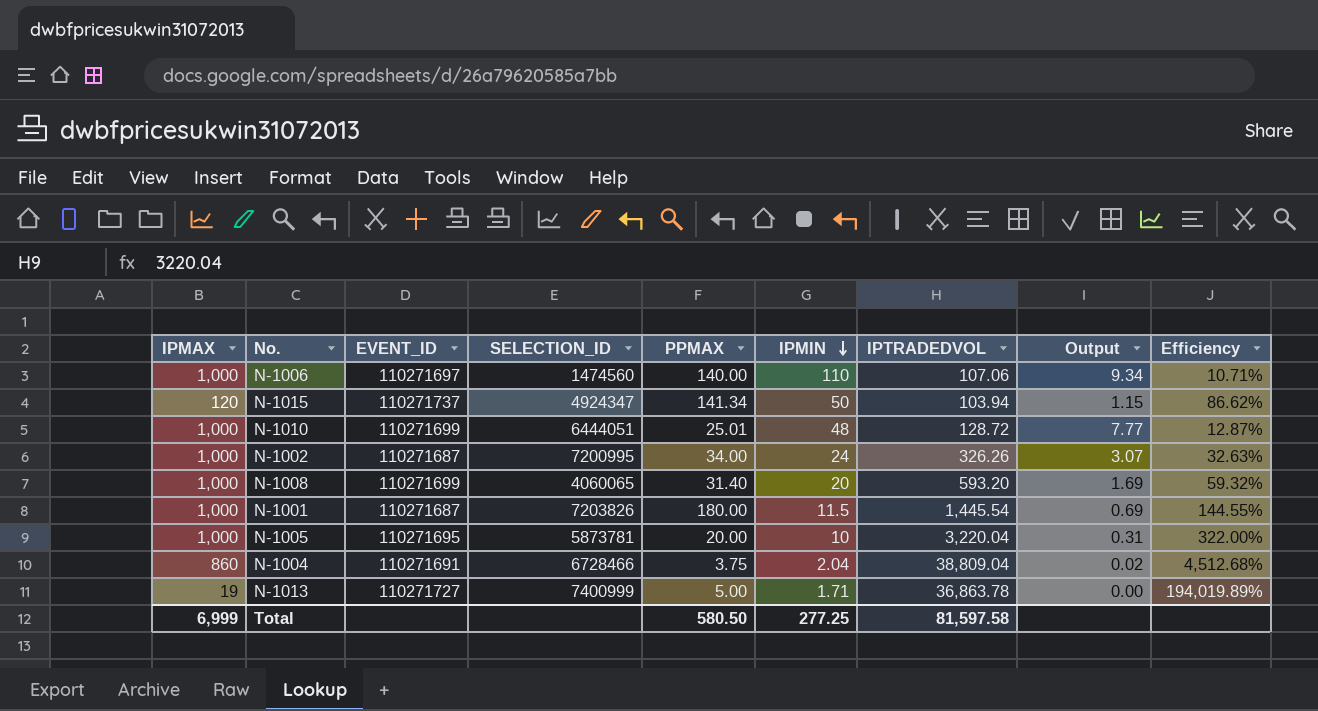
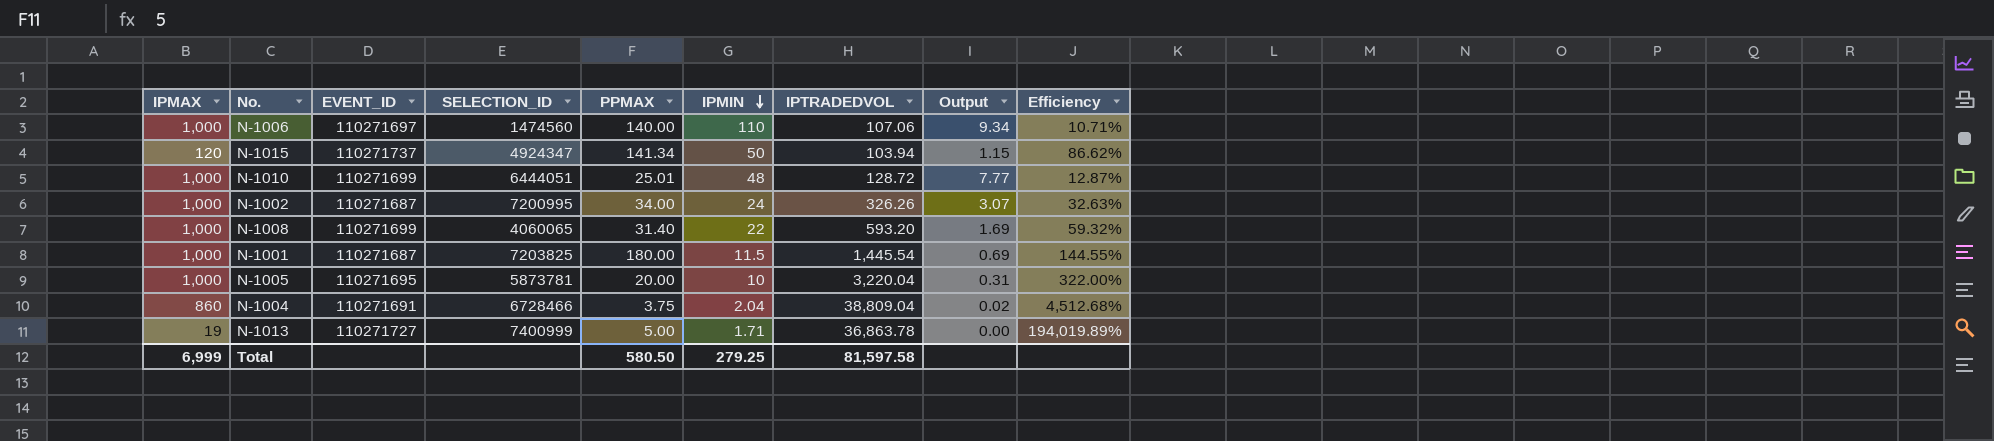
N-1008 | IPMIN: 20 -> 22
N-1001 | SELECTION_ID: 7203826 -> 7203825
Total | IPMIN: 277.25 -> 279.25

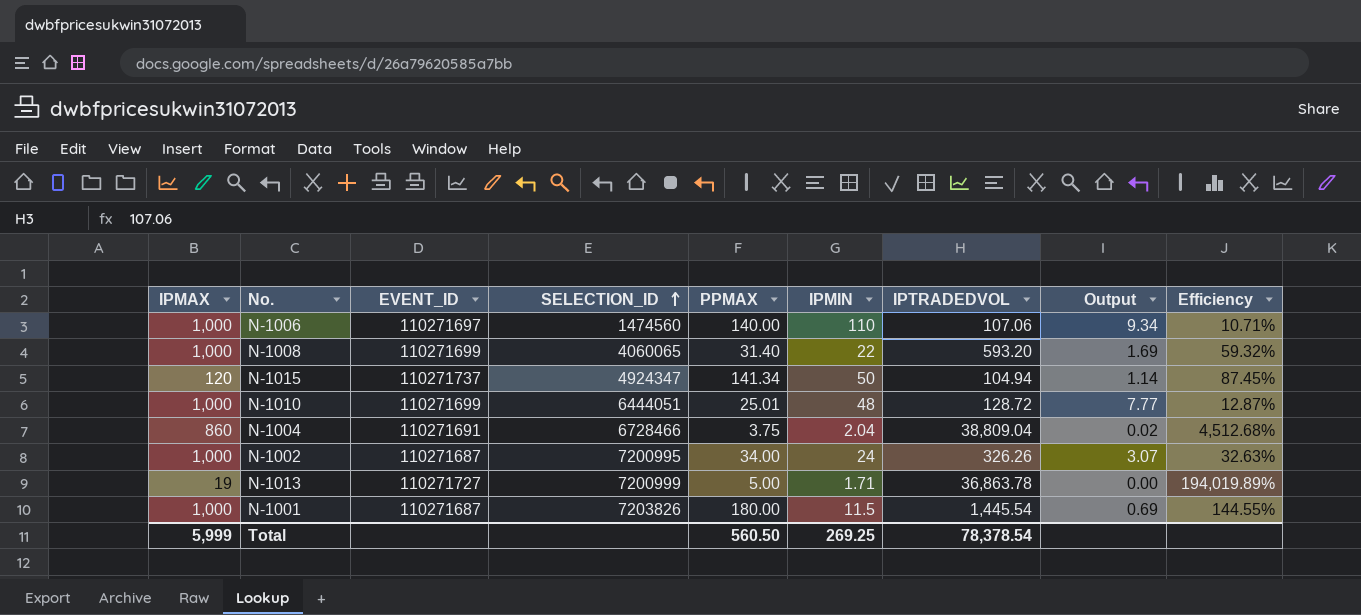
row order: IPMIN descending -> SELECTION_ID ascending
row N-1005: 1,000 | 110271695 | 5873781 | 20.00 | 10 | 3,220.04 | 0.31 | 322.00% -> none
N-1015 | IPTRADEDVOL: 103.94 -> 104.94
N-1015 | Output: 1.15 -> 1.14
N-1015 | Efficiency: 86.62% -> 87.45%
N-1013 | SELECTION_ID: 7400999 -> 7200999
N-1001 | SELECTION_ID: 7203825 -> 7203826
Total | IPMAX: 6,999 -> 5,999
Total | PPMAX: 580.50 -> 560.50
Total | IPMIN: 279.25 -> 269.25
Total | IPTRADEDVOL: 81,597.58 -> 78,378.54

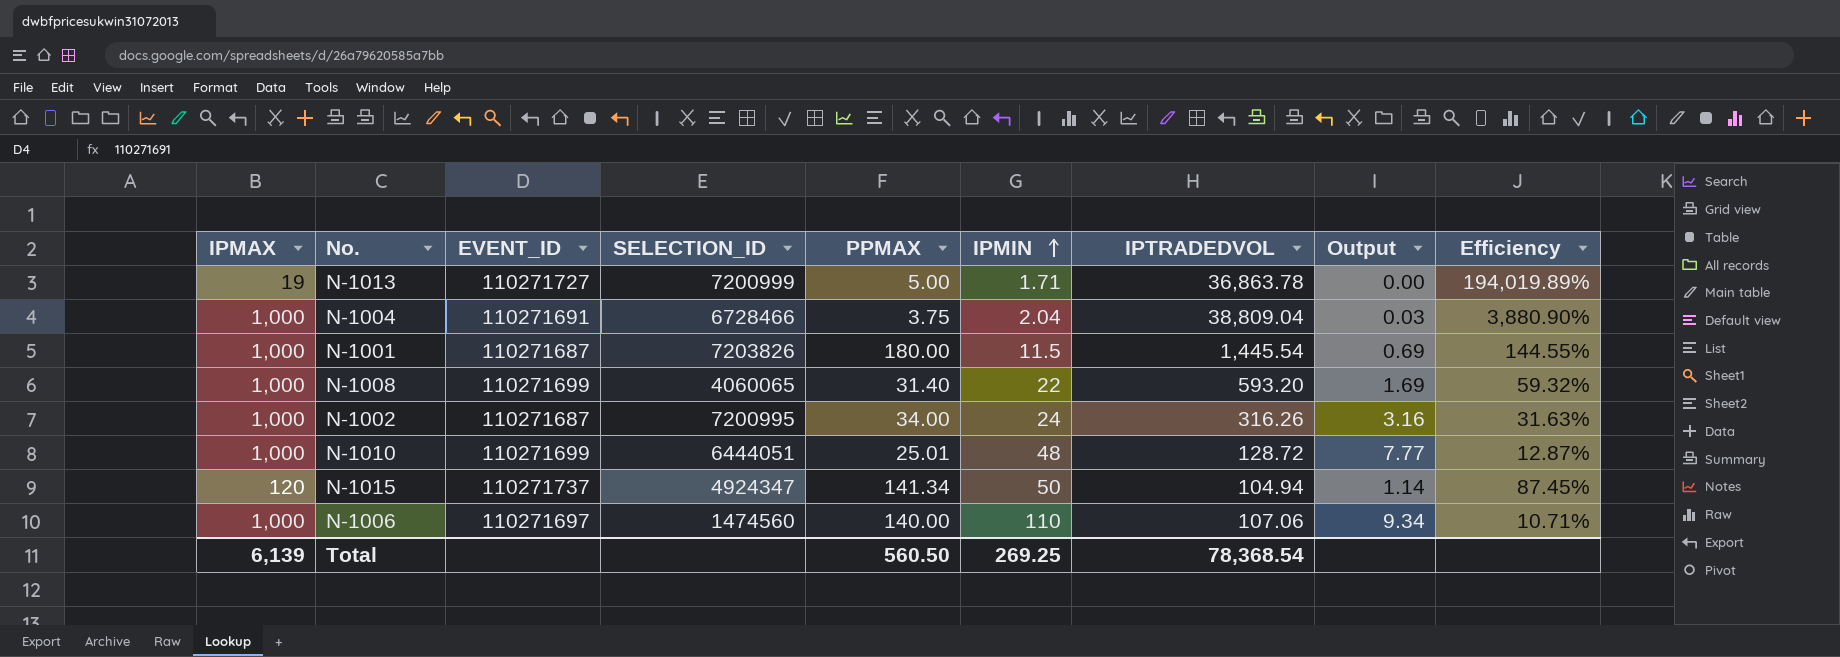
row order: SELECTION_ID ascending -> IPMIN ascending
N-1004 | IPMAX: 860 -> 1,000
N-1004 | Output: 0.02 -> 0.03
N-1004 | Efficiency: 4,512.68% -> 3,880.90%
N-1002 | IPTRADEDVOL: 326.26 -> 316.26
N-1002 | Output: 3.07 -> 3.16
N-1002 | Efficiency: 32.63% -> 31.63%
Total | IPMAX: 5,999 -> 6,139
Total | IPTRADEDVOL: 78,378.54 -> 78,368.54

